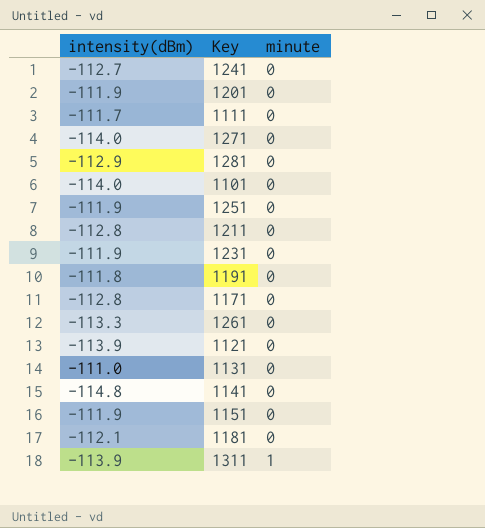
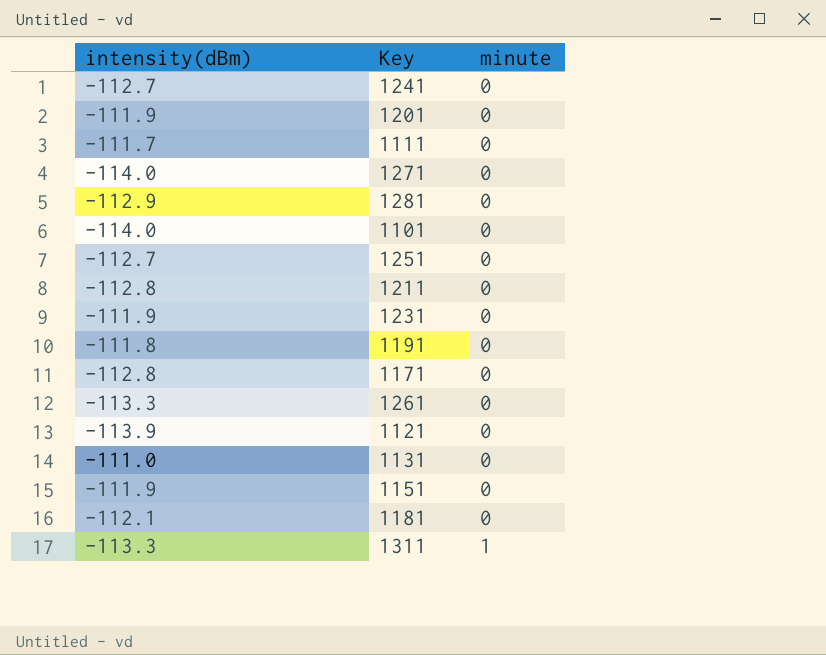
row 1141: -114.8 | 0 -> none
1251 | intensity(dBm): -111.9 -> -112.7
1311 | intensity(dBm): -113.9 -> -113.3

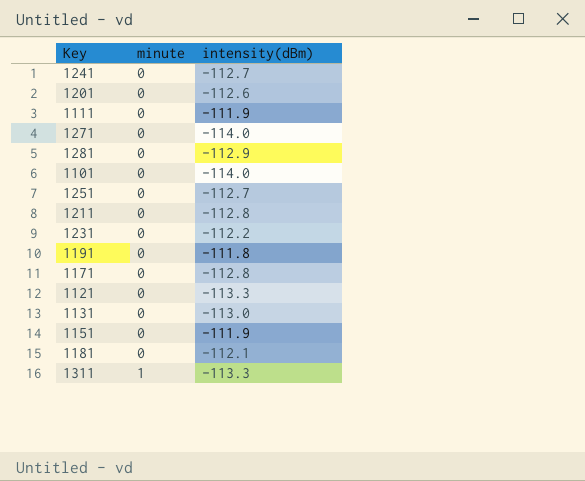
column intensity(dBm) | position: 1 -> 3
row 1261: -113.3 | 0 -> none
1201 | intensity(dBm): -111.9 -> -112.6
1111 | intensity(dBm): -111.7 -> -111.9
1231 | intensity(dBm): -111.9 -> -112.2
1121 | intensity(dBm): -113.9 -> -113.3
1131 | intensity(dBm): -111.0 -> -113.0

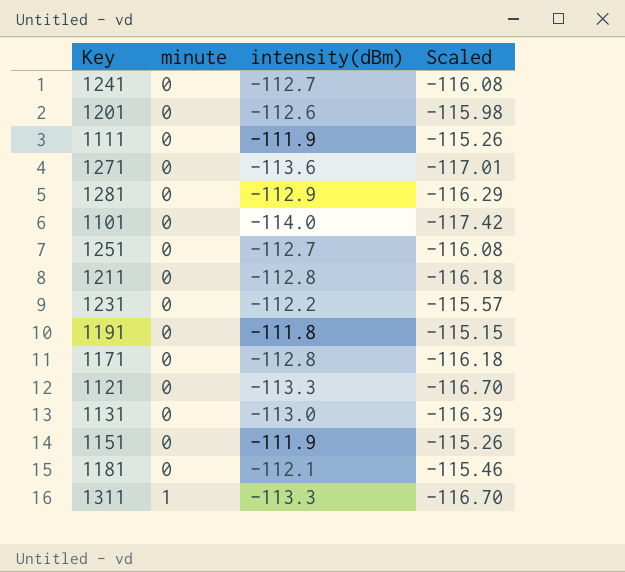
column Scaled | formula: none -> [intensity(dBm)] * 1.03
1271 | intensity(dBm): -114.0 -> -113.6

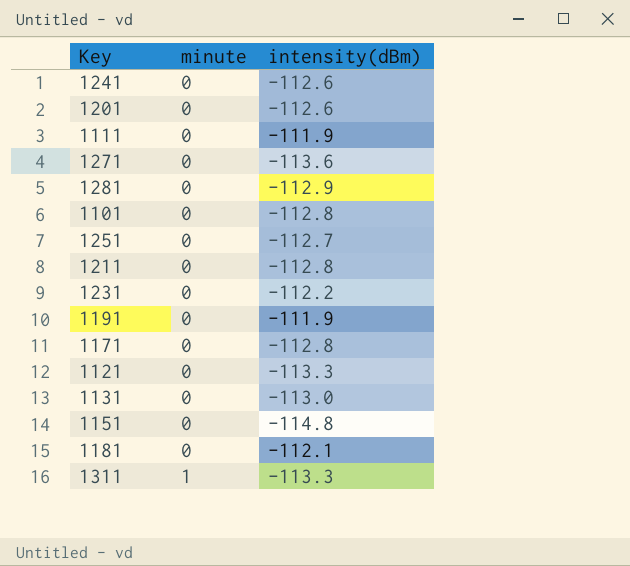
column Scaled | formula: [intensity(dBm)] * 1.03 -> none
1241 | intensity(dBm): -112.7 -> -112.6
1101 | intensity(dBm): -114.0 -> -112.8
1191 | intensity(dBm): -111.8 -> -111.9
1151 | intensity(dBm): -111.9 -> -114.8

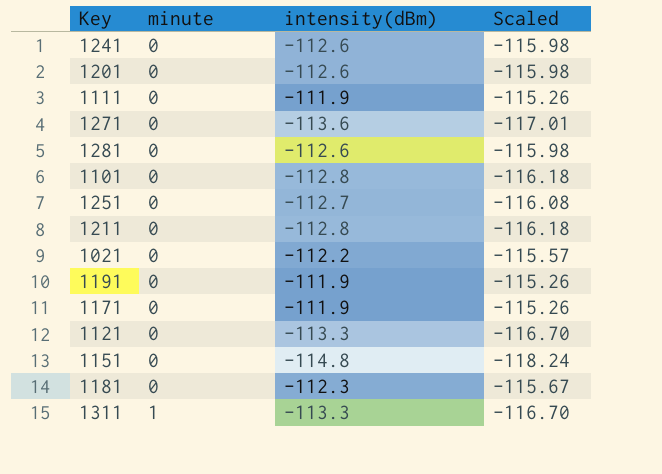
column Scaled | formula: none -> [intensity(dBm)] * 1.03
row 1231: 0 | -112.2 -> none
row 1131: 0 | -113.0 -> none
1281 | intensity(dBm): -112.9 -> -112.6
row 1021: none -> 0 | -112.2 | -115.57
1171 | intensity(dBm): -112.8 -> -111.9
1181 | intensity(dBm): -112.1 -> -112.3

